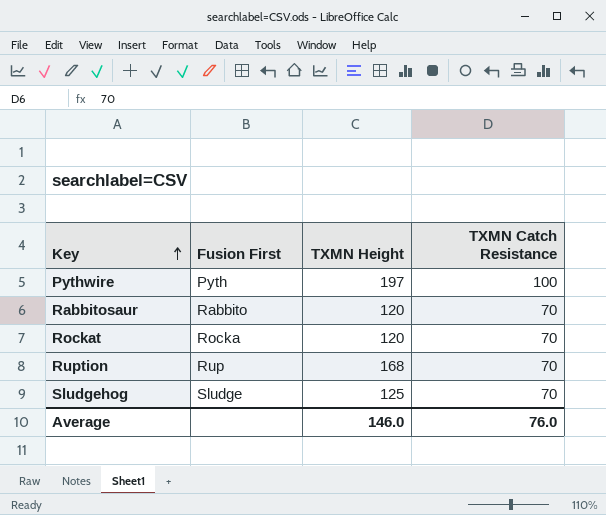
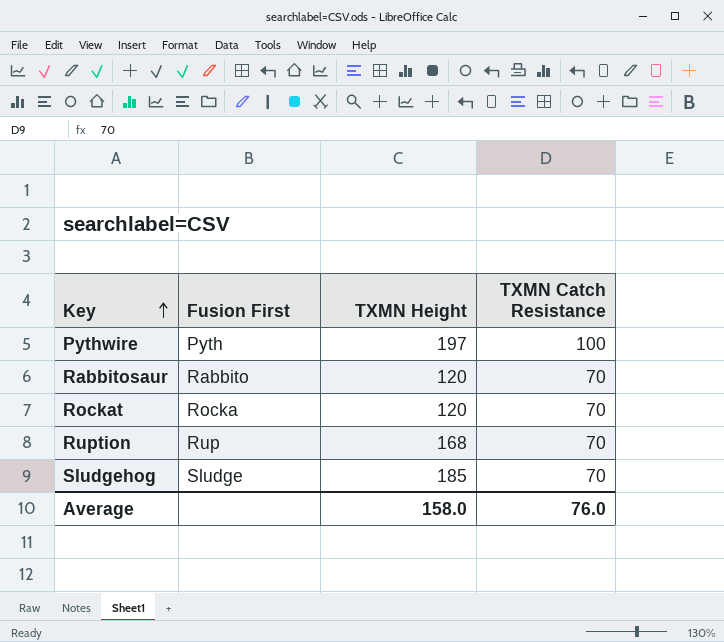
Sludgehog | TXMN Height: 125 -> 185
Average | TXMN Height: 146.0 -> 158.0

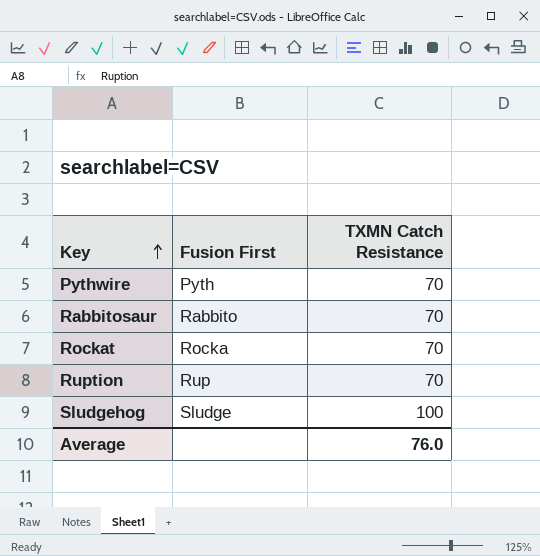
column TXMN Height | position: 3 -> none
Pythwire | TXMN Catch Resistance: 100 -> 70
Sludgehog | TXMN Catch Resistance: 70 -> 100

